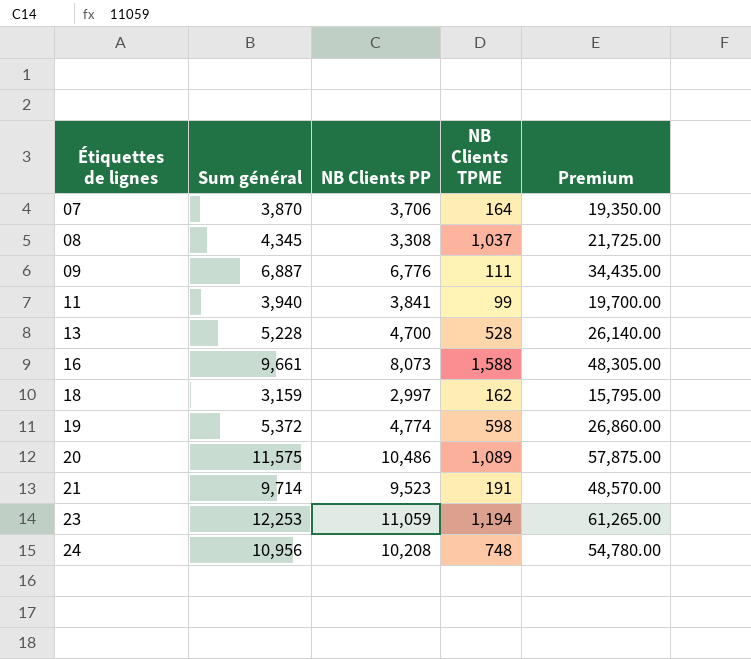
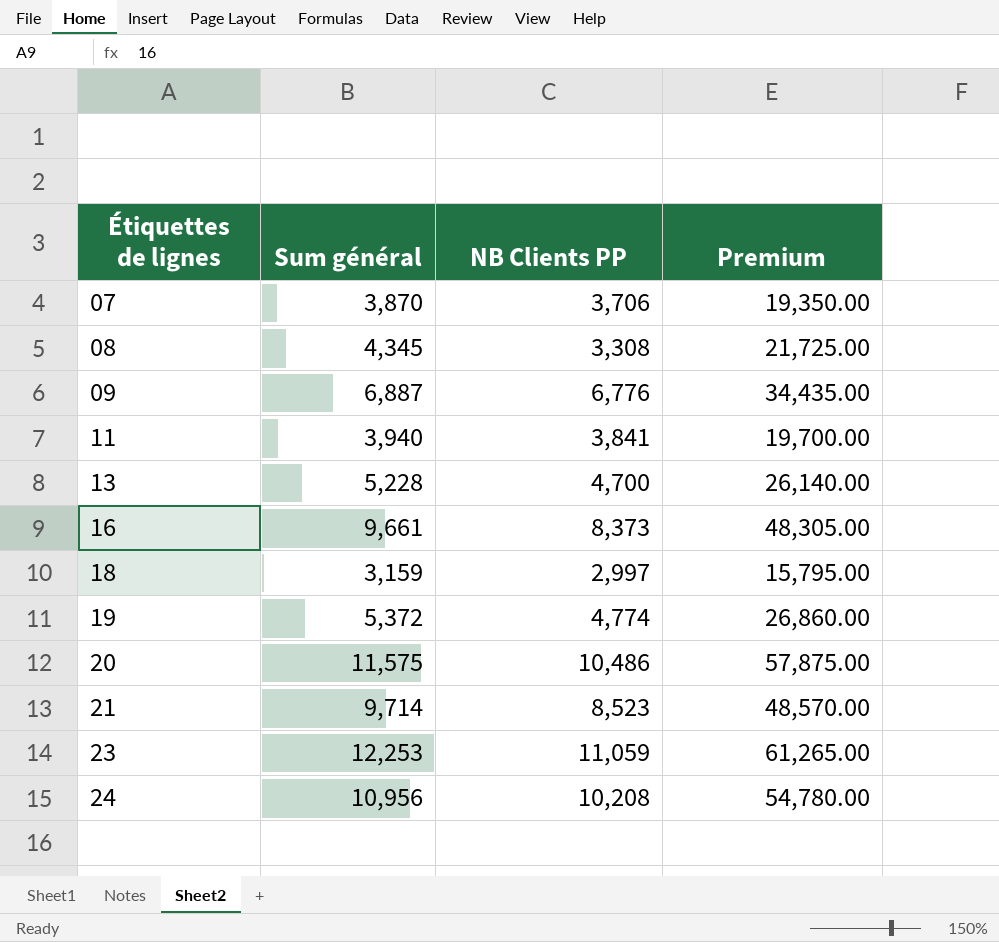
column NB Clients TPME | formula: [Sum général] - [NB Clients PP] -> none
16 | NB Clients PP: 8,073 -> 8,373
21 | NB Clients PP: 9,523 -> 8,523

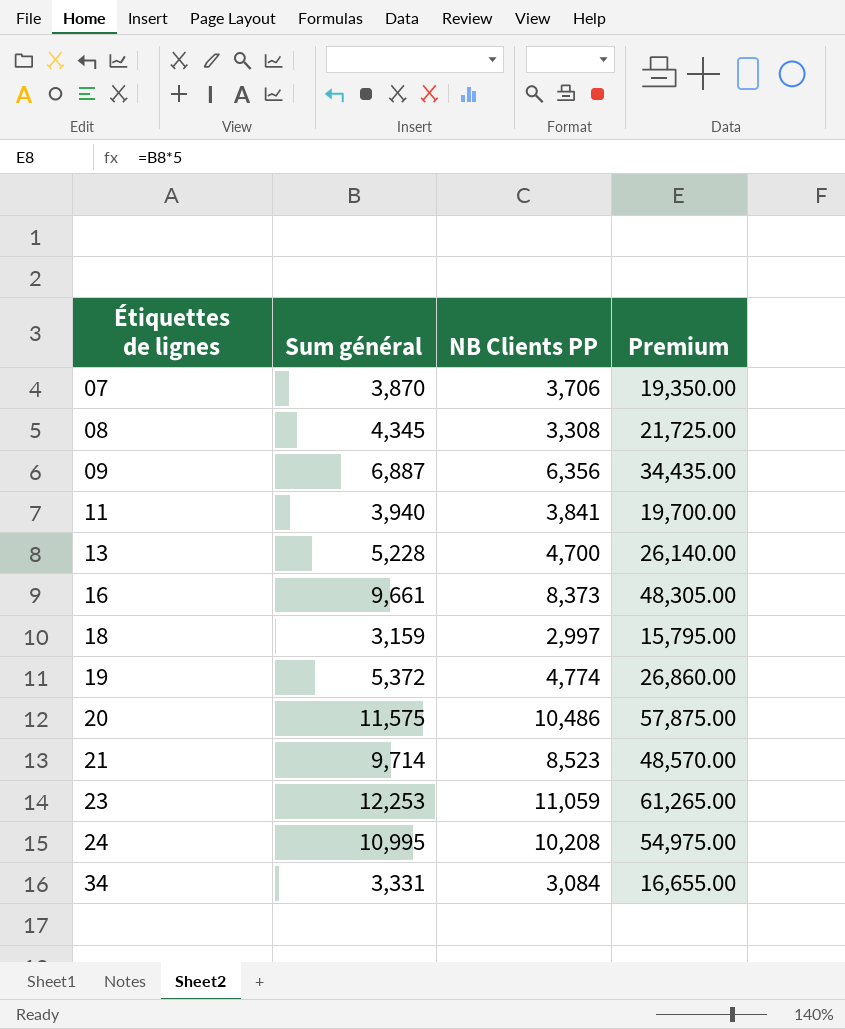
09 | NB Clients PP: 6,776 -> 6,356
24 | Sum général: 10,956 -> 10,995
24 | Premium: 54,780.00 -> 54,975.00
row 34: none -> 3,331 | 3,084 | 16,655.00

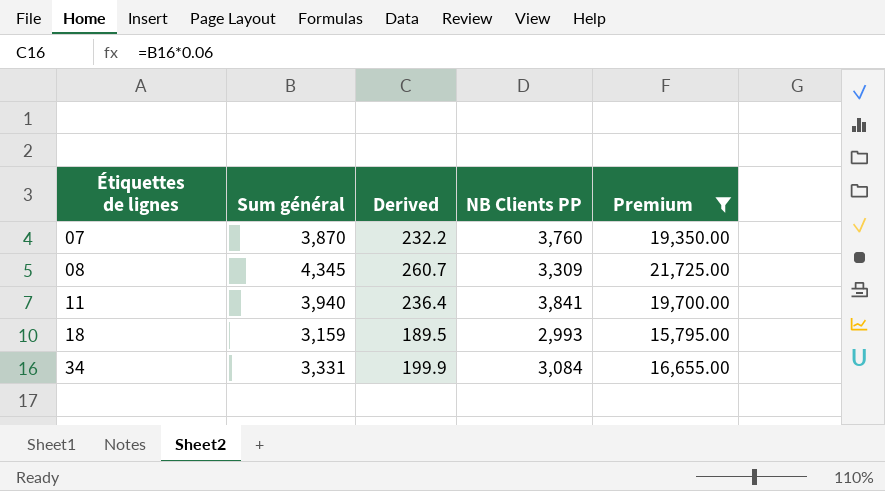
filter: none -> Premium <= 21,725.00
column Derived | formula: none -> [Sum général] * 0.06
07 | NB Clients PP: 3,706 -> 3,760
08 | NB Clients PP: 3,308 -> 3,309
18 | NB Clients PP: 2,997 -> 2,993

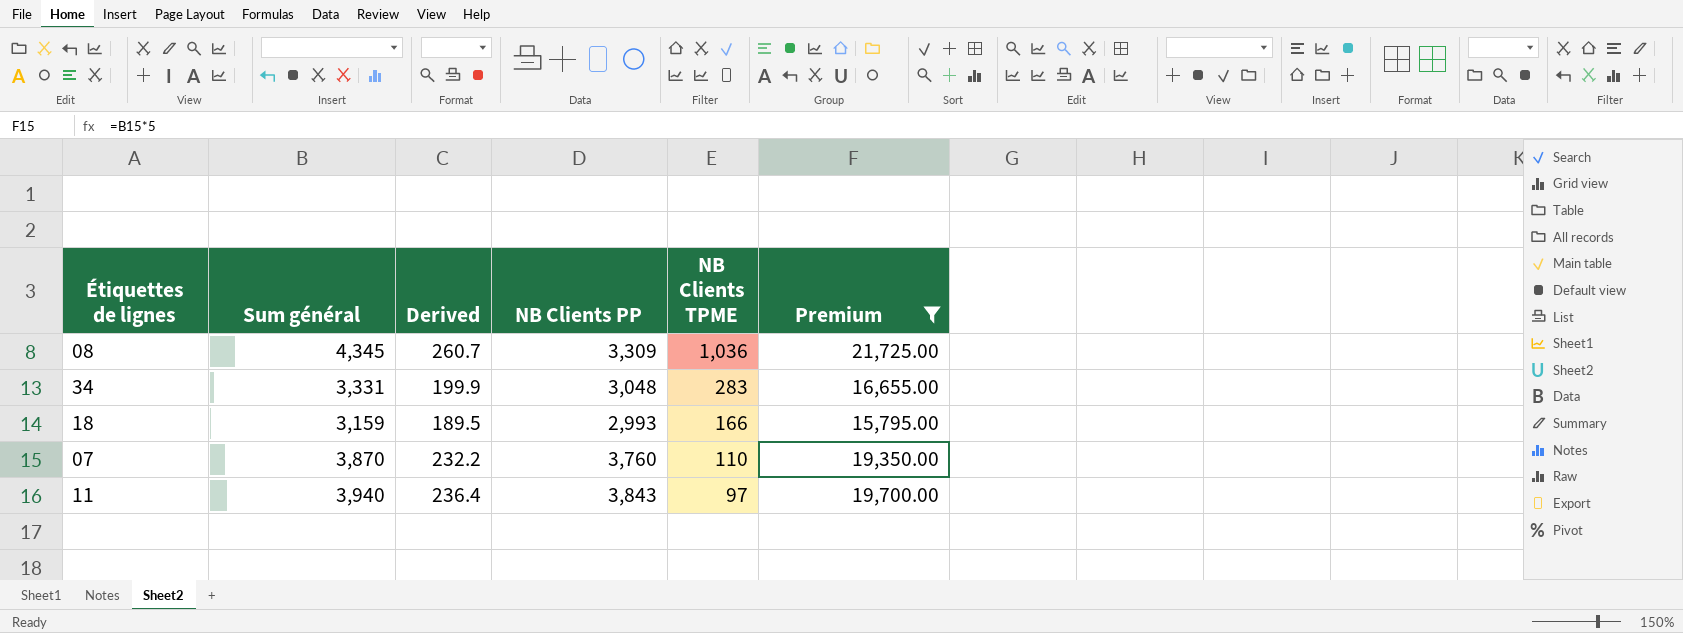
row order: Étiquettes de lignes ascending -> NB Clients TPME descending
column NB Clients TPME | formula: none -> [Sum général] - [NB Clients PP]
34 | NB Clients PP: 3,084 -> 3,048
11 | NB Clients PP: 3,841 -> 3,843

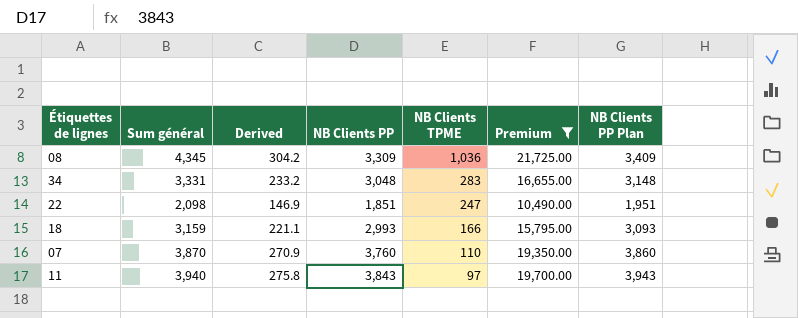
column Derived | formula: [Sum général] * 0.06 -> [Sum général] * 0.07
column NB Clients PP Plan | formula: none -> [NB Clients PP] + 100
row 22: none -> 2,098 | 146.9 | 1,851 | 247 | 10,490.00 | 1,951

